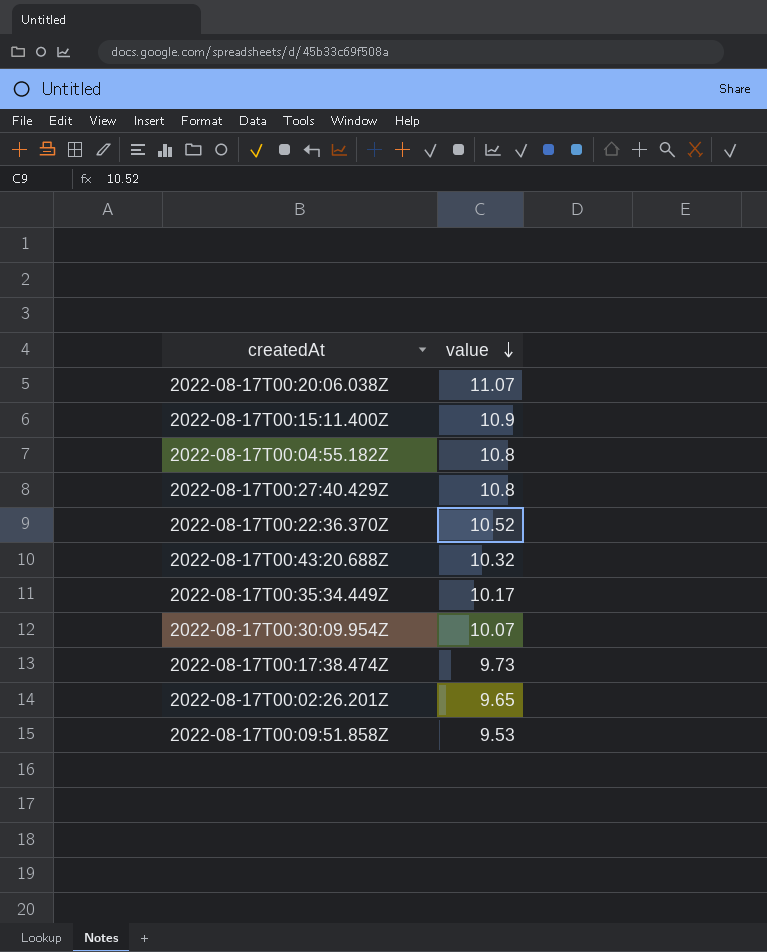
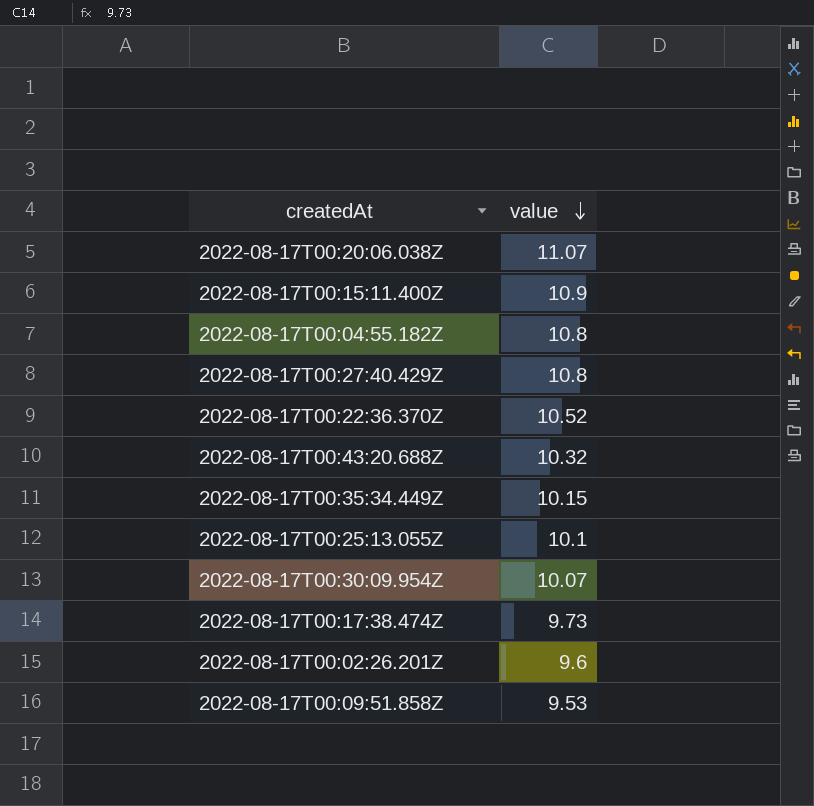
2022-08-17T00:35:34.449Z | value: 10.17 -> 10.15
row 2022-08-17T00:25:13.055Z: none -> 10.1
2022-08-17T00:02:26.201Z | value: 9.65 -> 9.6

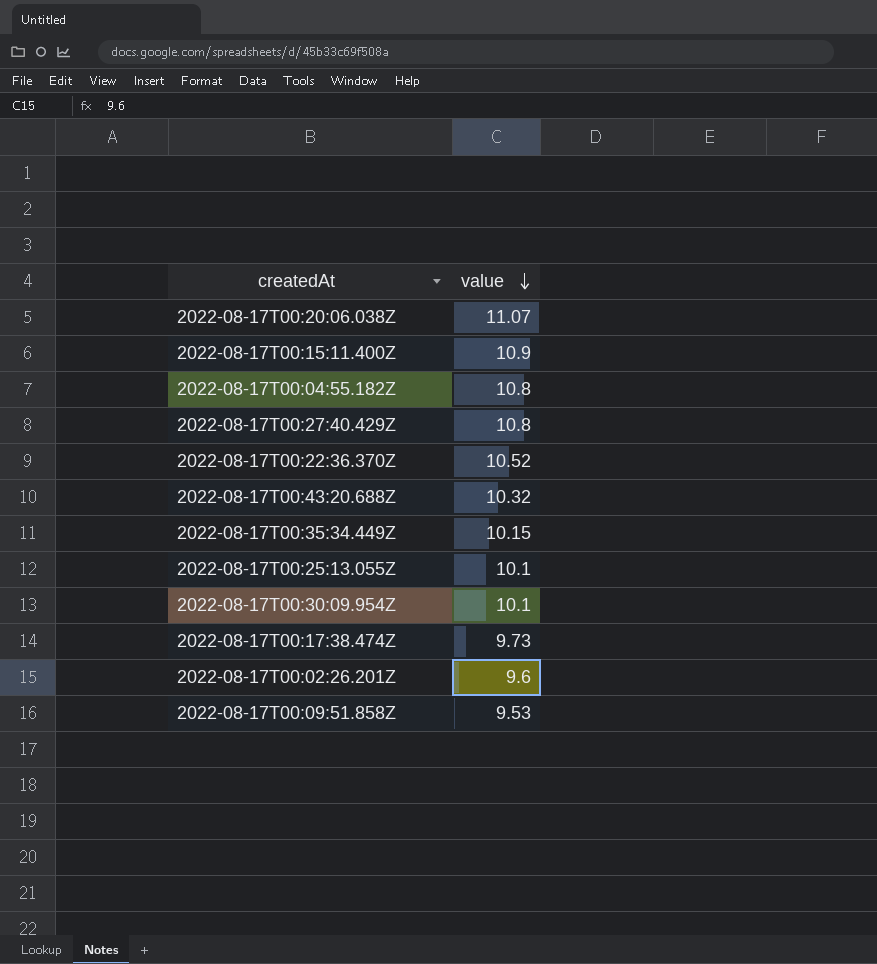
2022-08-17T00:30:09.954Z | value: 10.07 -> 10.1

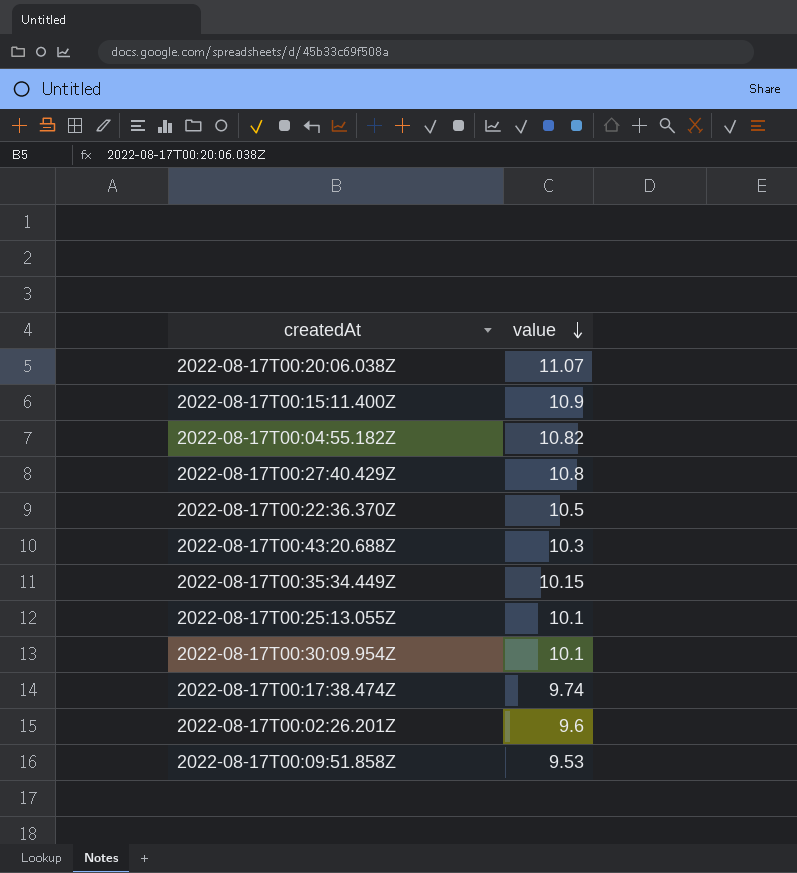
2022-08-17T00:04:55.182Z | value: 10.8 -> 10.82
2022-08-17T00:22:36.370Z | value: 10.52 -> 10.5
2022-08-17T00:43:20.688Z | value: 10.32 -> 10.3
2022-08-17T00:17:38.474Z | value: 9.73 -> 9.74

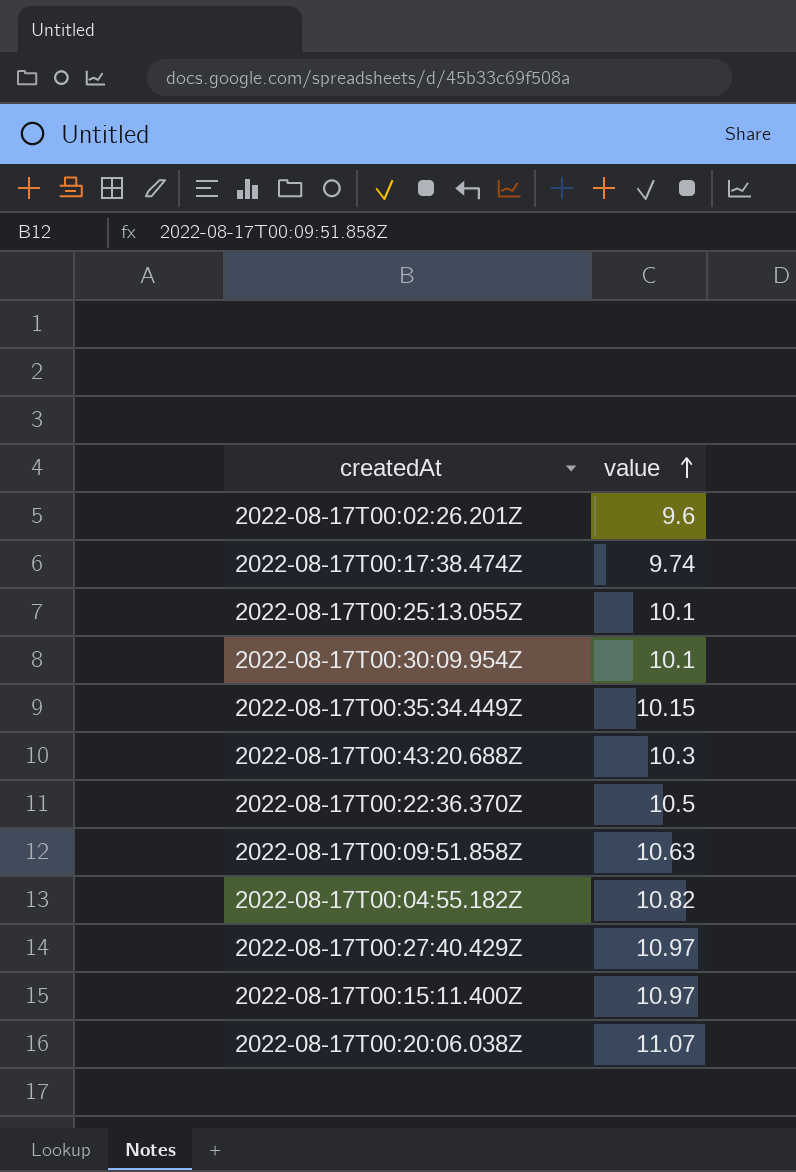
row order: value descending -> value ascending
2022-08-17T00:09:51.858Z | value: 9.53 -> 10.63
2022-08-17T00:27:40.429Z | value: 10.8 -> 10.97
2022-08-17T00:15:11.400Z | value: 10.9 -> 10.97

